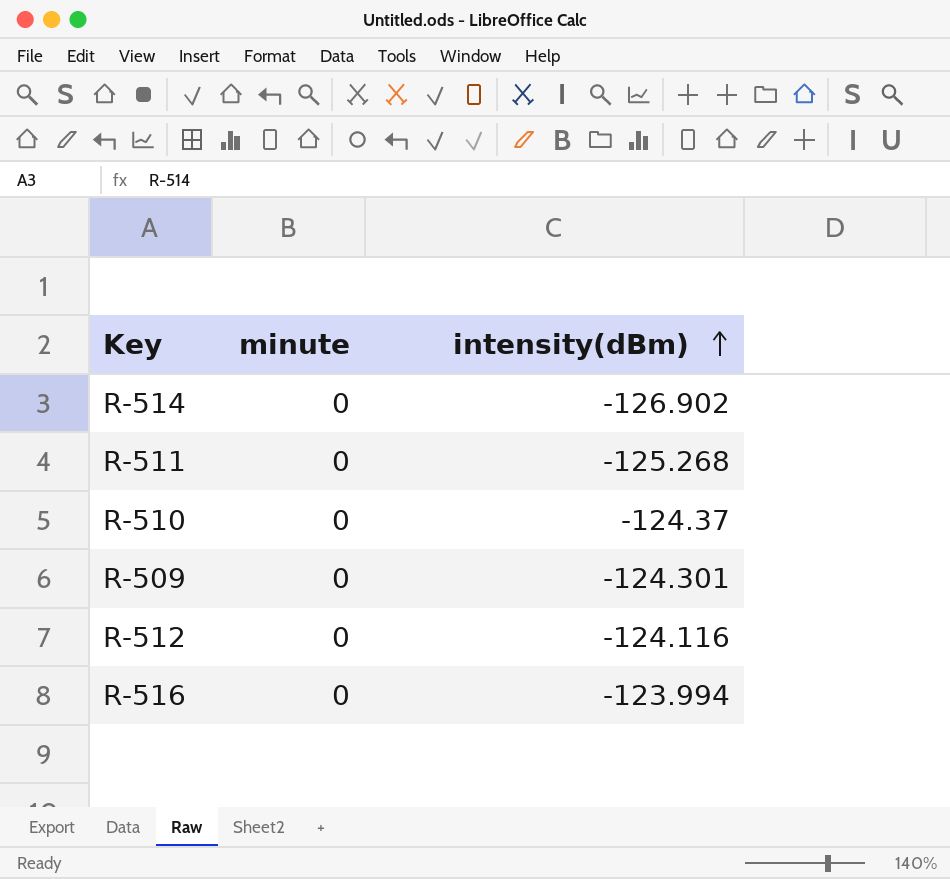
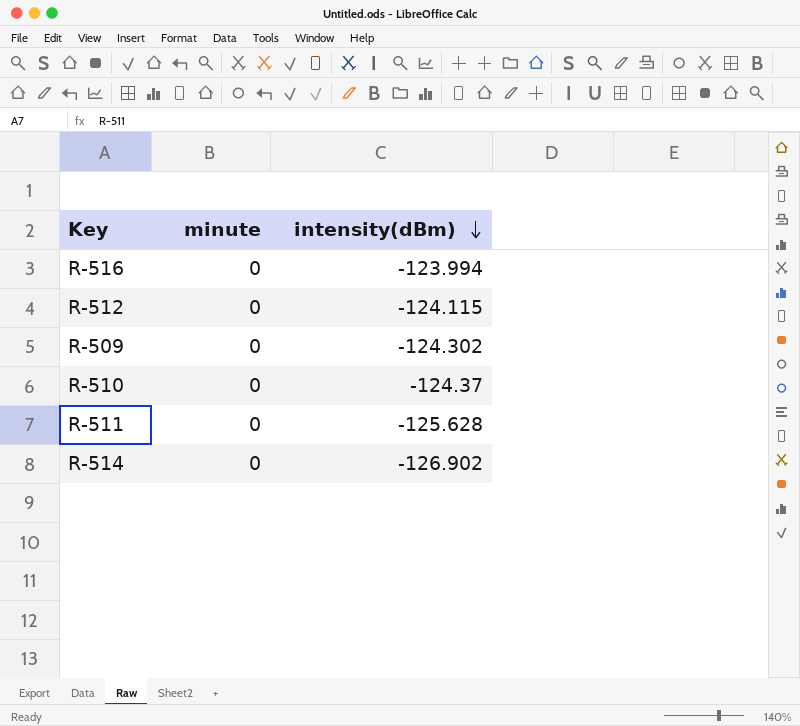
row order: intensity(dBm) ascending -> intensity(dBm) descending
R-512 | intensity(dBm): -124.116 -> -124.115
R-509 | intensity(dBm): -124.301 -> -124.302
R-511 | intensity(dBm): -125.268 -> -125.628

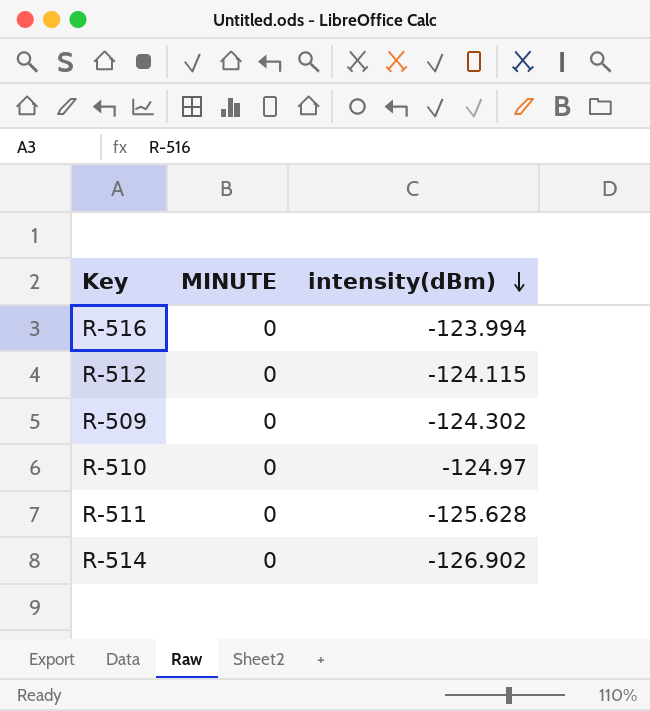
column name: minute -> MINUTE
R-510 | intensity(dBm): -124.37 -> -124.97

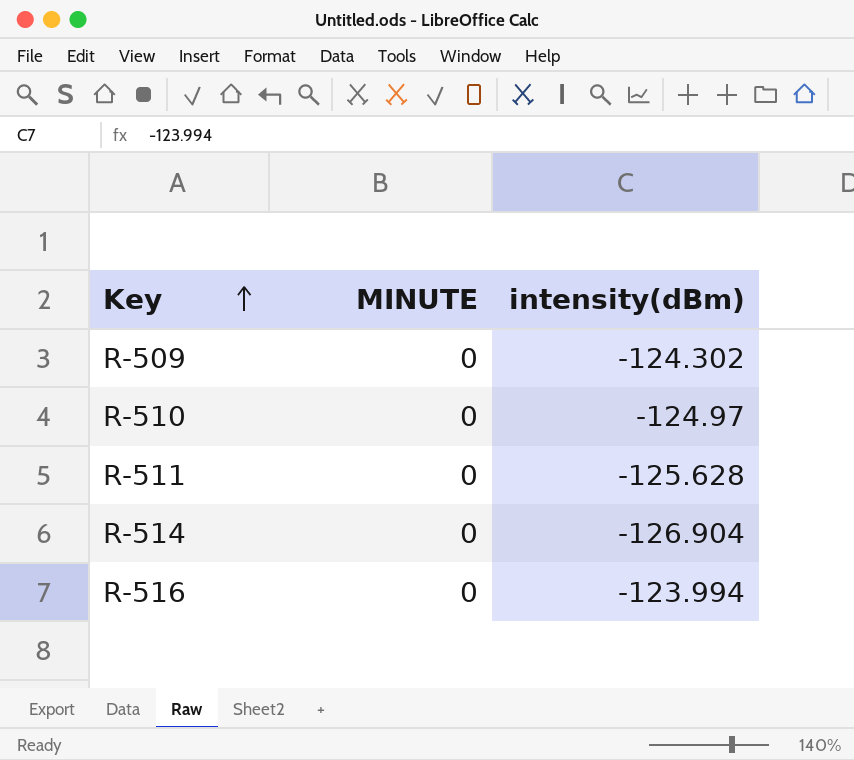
row order: intensity(dBm) descending -> Key ascending
row R-512: 0 | -124.115 -> none
R-514 | intensity(dBm): -126.902 -> -126.904

